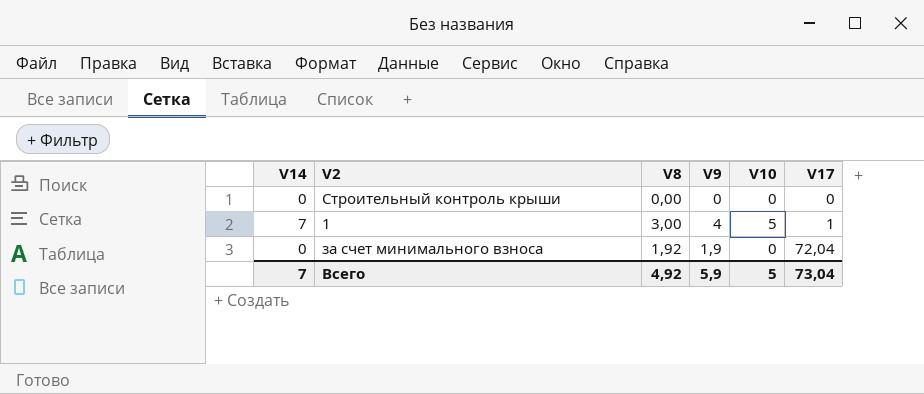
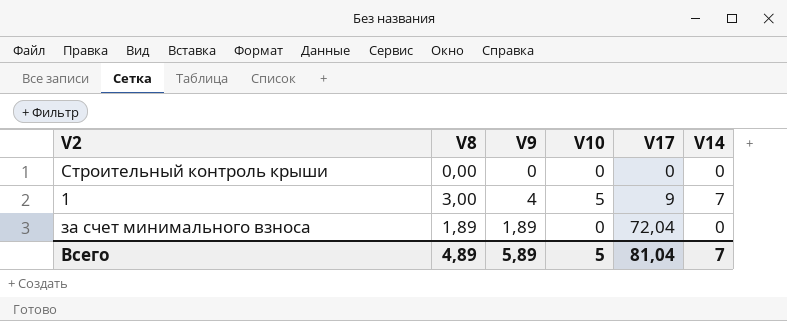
column V14 | position: 1 -> 6
1 | V17: 1 -> 9
за счет минимального взноса | V8: 1,92 -> 1,89
за счет минимального взноса | V9: 1,9 -> 1,89
Всего | V8: 4,92 -> 4,89
Всего | V9: 5,9 -> 5,89
Всего | V17: 73,04 -> 81,04

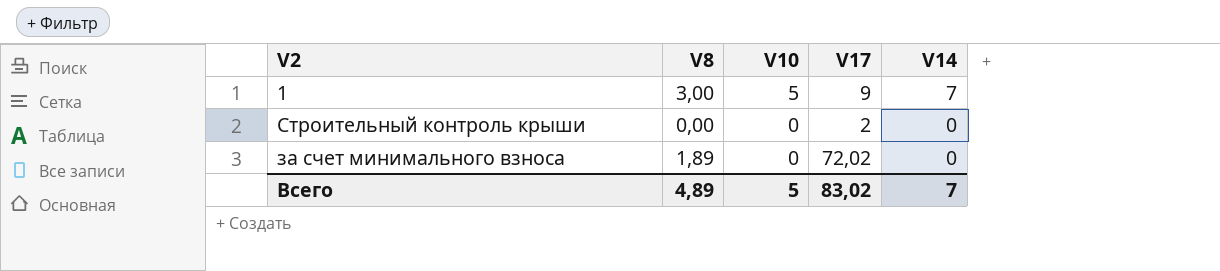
row order: V17 ascending -> V10 descending
column V9 | position: 3 -> none
Строительный контроль крыши | V17: 0 -> 2
за счет минимального взноса | V17: 72,04 -> 72,02
Всего | V17: 81,04 -> 83,02

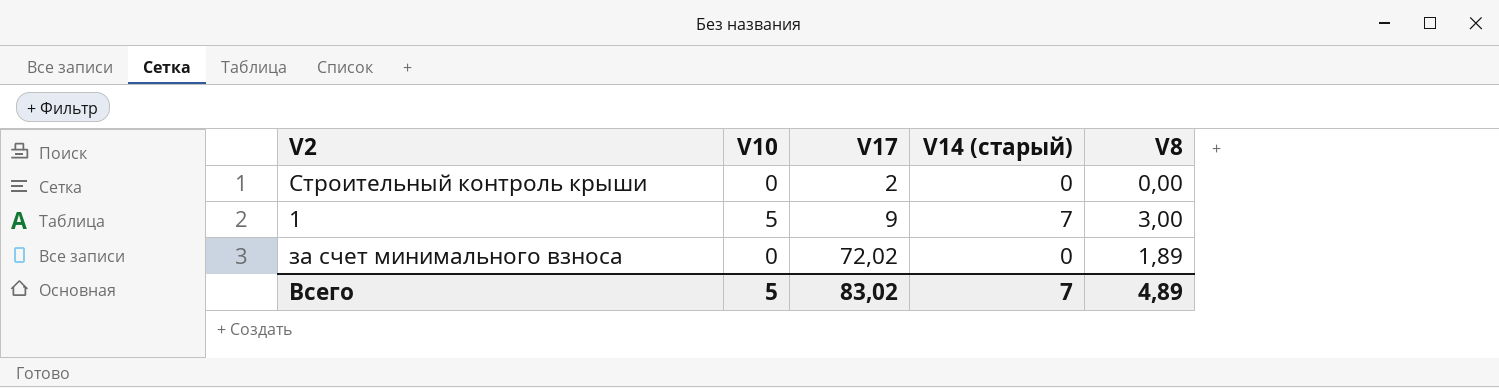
row order: V10 descending -> V17 ascending
column name: V14 -> V14 (старый)
column V8 | position: 2 -> 5

